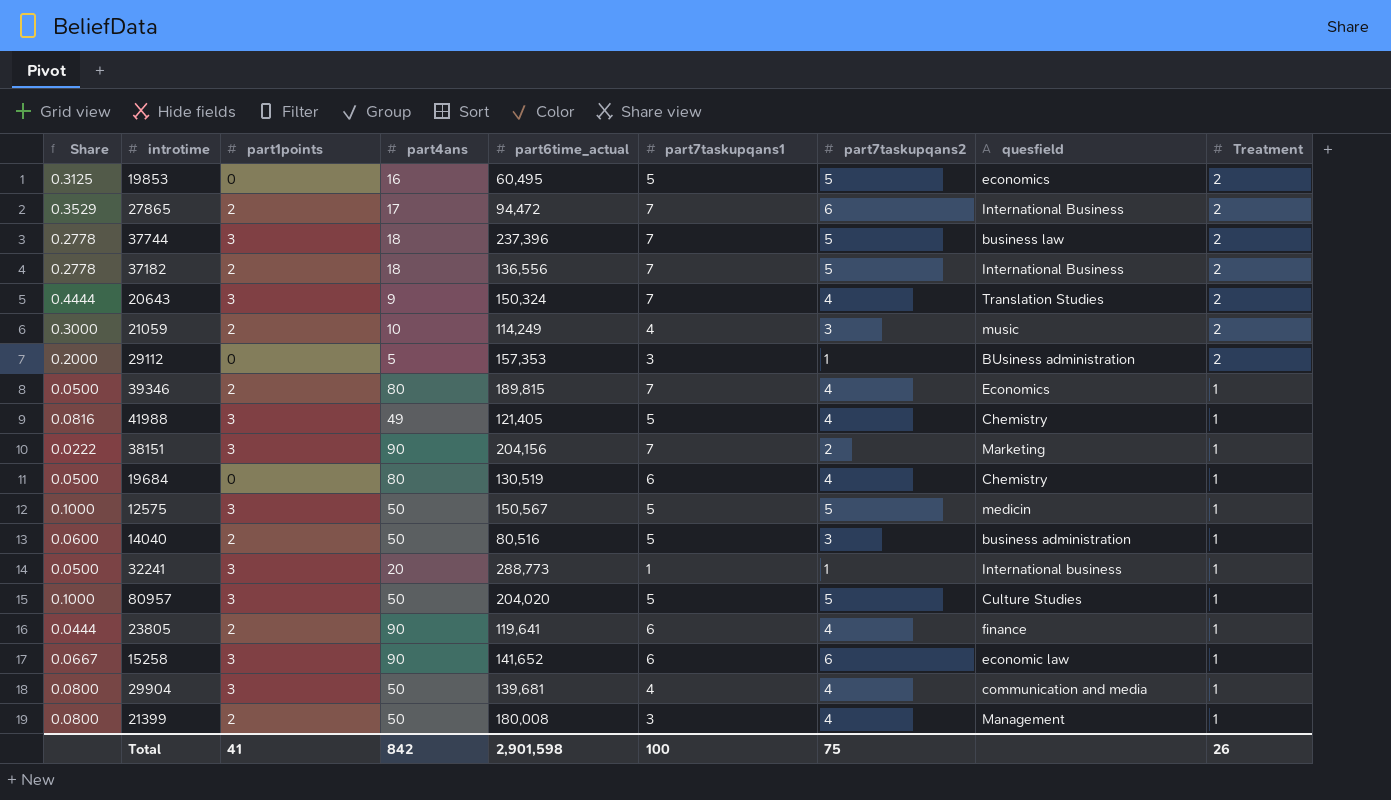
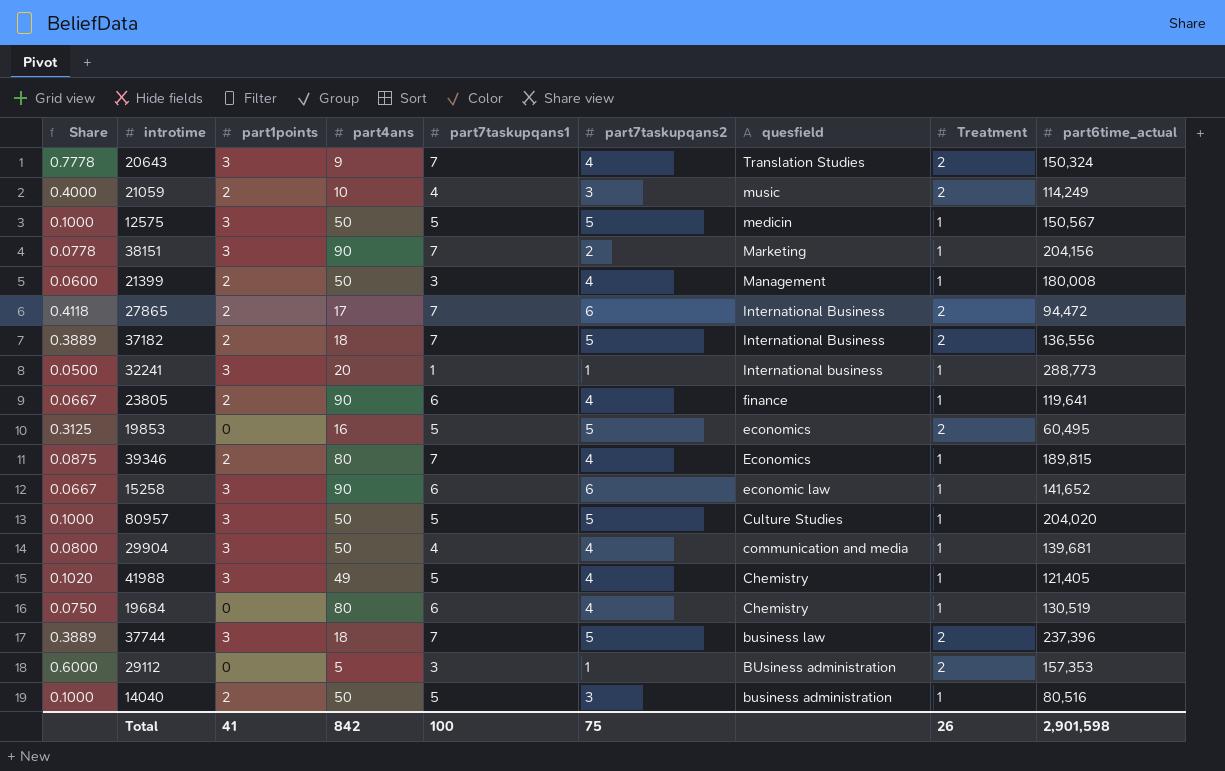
row order: Treatment descending -> quesfield descending
column Share | formula: [part7taskupqans2] / [part4ans] -> [part7taskupqans1] / [part4ans]
column part6time_actual | position: 5 -> 9

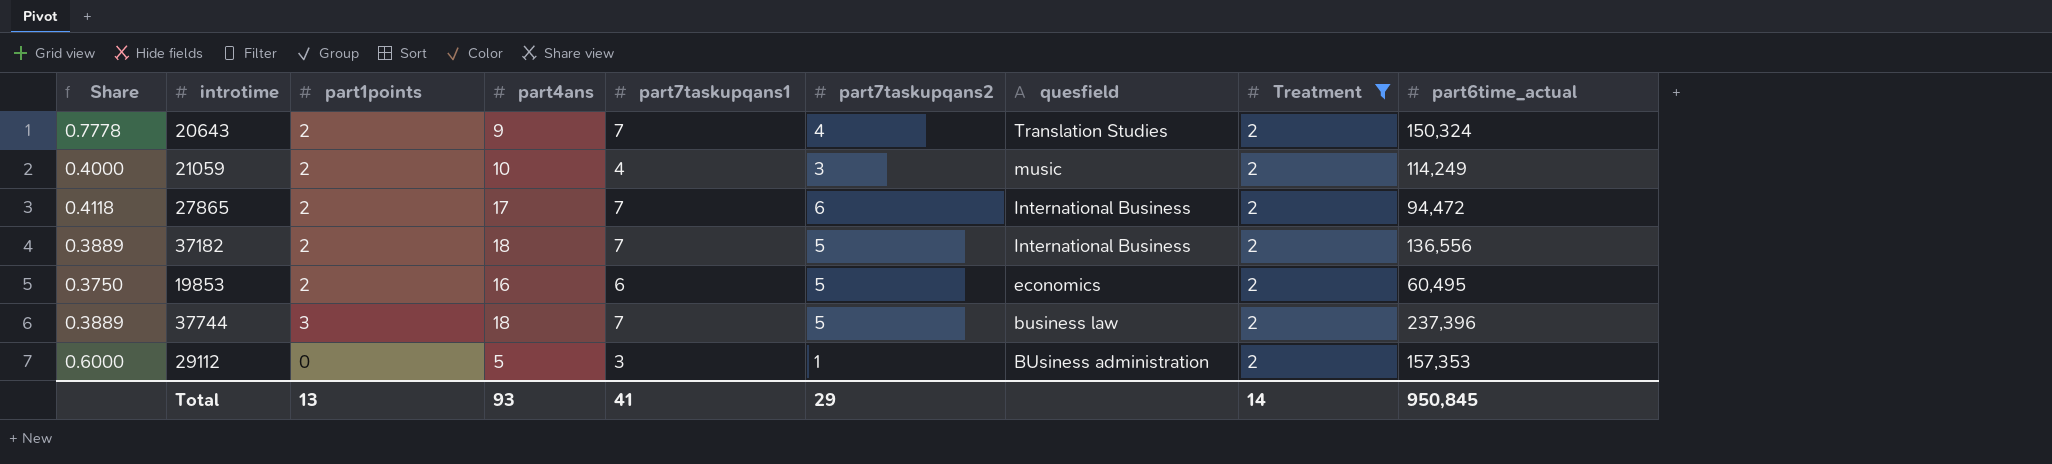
filter: none -> Treatment = 2
20643 | part1points: 3 -> 2
19853 | Share: 0.3125 -> 0.3750
19853 | part1points: 0 -> 2
19853 | part7taskupqans1: 5 -> 6
Total | part1points: 41 -> 13
Total | part4ans: 842 -> 93
Total | part7taskupqans1: 100 -> 41
Total | part7taskupqans2: 75 -> 29
Total | Treatment: 26 -> 14
Total | part6time_actual: 2,901,598 -> 950,845

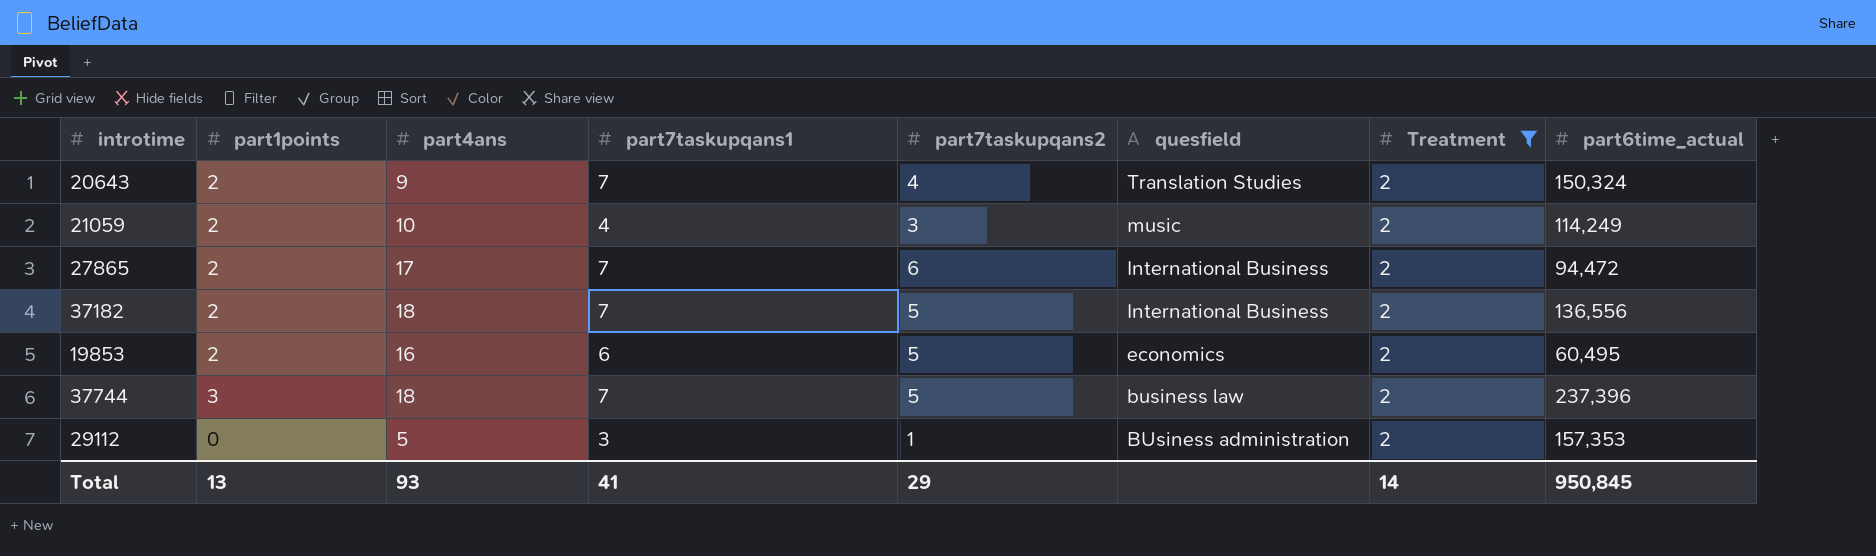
column Share | formula: [part7taskupqans1] / [part4ans] -> none

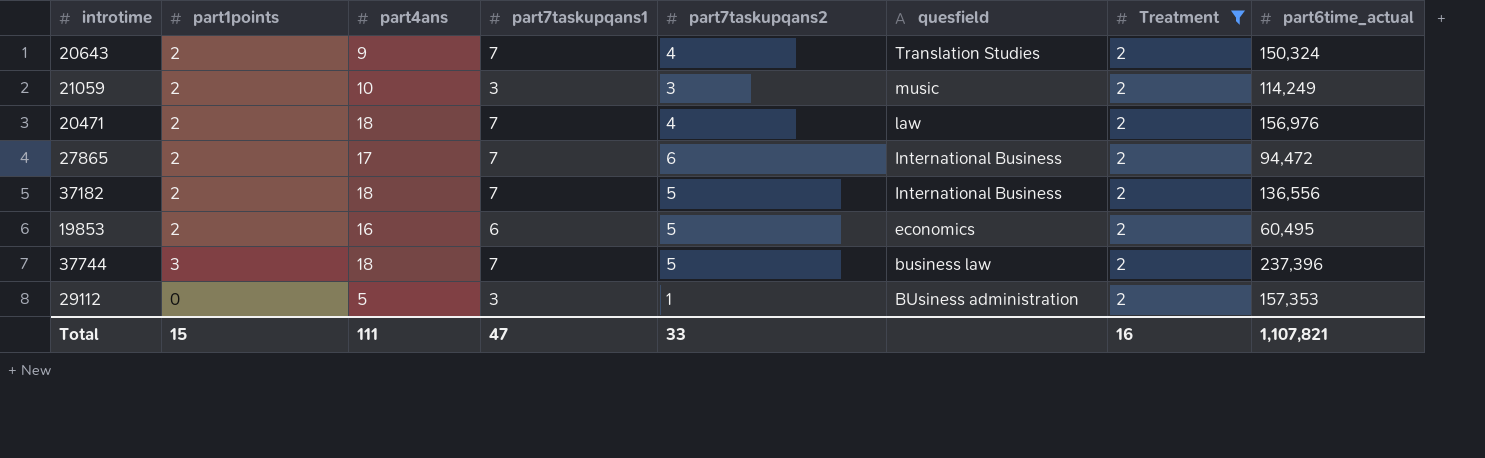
21059 | part7taskupqans1: 4 -> 3
row 20471: none -> 2 | 18 | 7 | 4 | law | 2 | 156,976
Total | part1points: 13 -> 15
Total | part4ans: 93 -> 111
Total | part7taskupqans1: 41 -> 47
Total | part7taskupqans2: 29 -> 33
Total | Treatment: 14 -> 16
Total | part6time_actual: 950,845 -> 1,107,821

